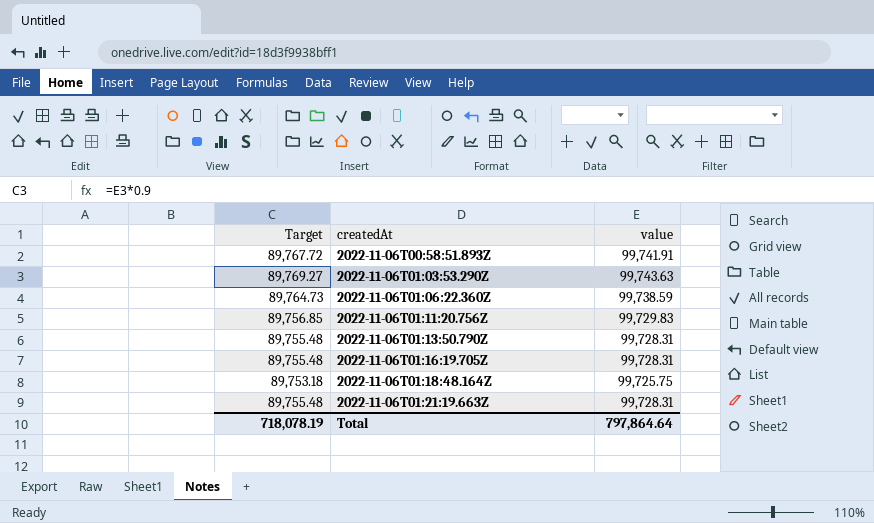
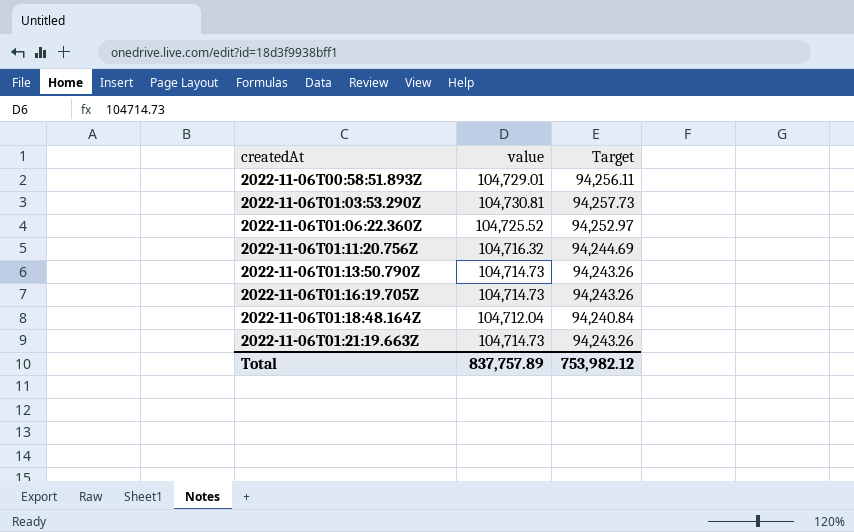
column Target | position: 1 -> 3
2022-11-06T00:58:51.893Z | value: 99,741.91 -> 104,729.01
2022-11-06T00:58:51.893Z | Target: 89,767.72 -> 94,256.11
2022-11-06T01:03:53.290Z | value: 99,743.63 -> 104,730.81
2022-11-06T01:03:53.290Z | Target: 89,769.27 -> 94,257.73
2022-11-06T01:06:22.360Z | value: 99,738.59 -> 104,725.52
2022-11-06T01:06:22.360Z | Target: 89,764.73 -> 94,252.97
2022-11-06T01:11:20.756Z | value: 99,729.83 -> 104,716.32
2022-11-06T01:11:20.756Z | Target: 89,756.85 -> 94,244.69
2022-11-06T01:13:50.790Z | value: 99,728.31 -> 104,714.73
2022-11-06T01:13:50.790Z | Target: 89,755.48 -> 94,243.26
2022-11-06T01:16:19.705Z | value: 99,728.31 -> 104,714.73
2022-11-06T01:16:19.705Z | Target: 89,755.48 -> 94,243.26
2022-11-06T01:18:48.164Z | value: 99,725.75 -> 104,712.04
2022-11-06T01:18:48.164Z | Target: 89,753.18 -> 94,240.84
2022-11-06T01:21:19.663Z | value: 99,728.31 -> 104,714.73
2022-11-06T01:21:19.663Z | Target: 89,755.48 -> 94,243.26
Total | value: 797,864.64 -> 837,757.89
Total | Target: 718,078.19 -> 753,982.12

